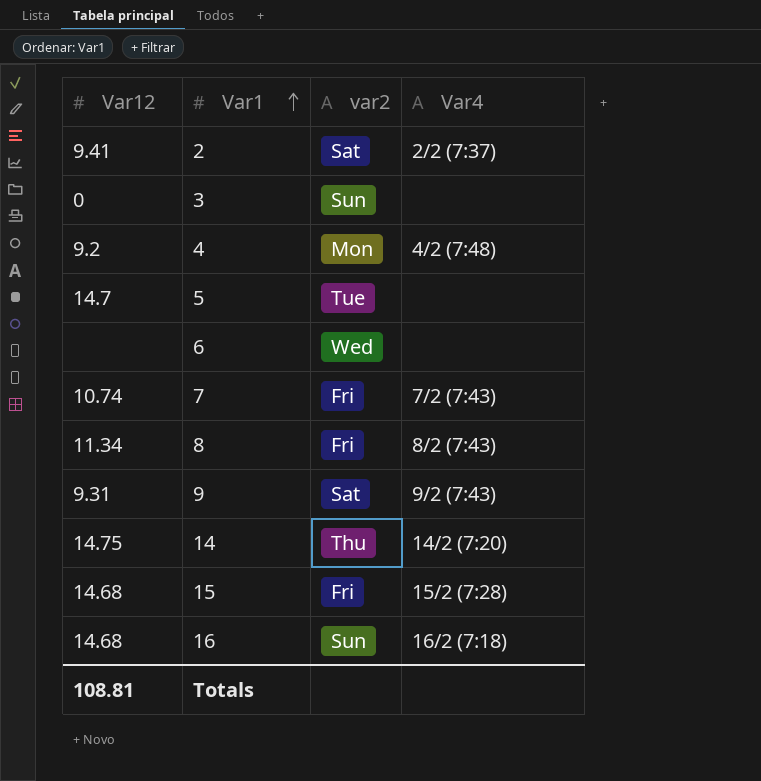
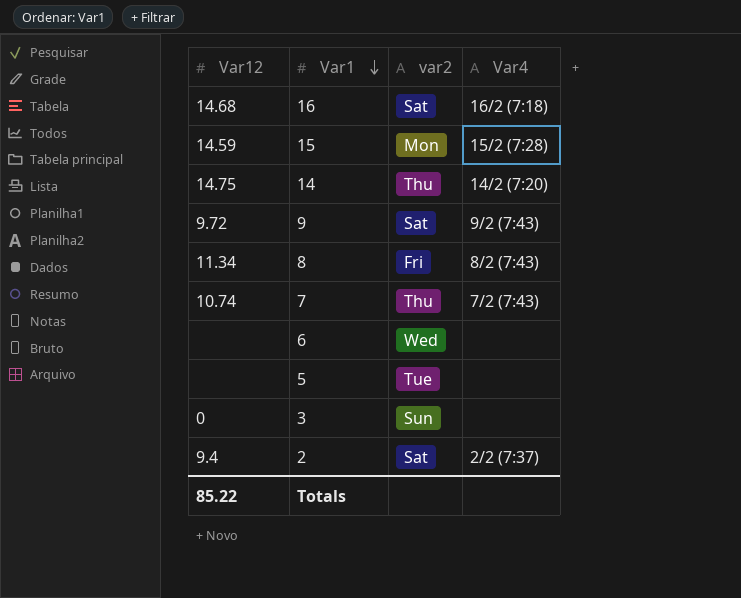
row order: Var1 ascending -> Var1 descending
row 4: 9.2 | Mon | 4/2 (7:48) -> none
16 | var2: Sun -> Sat
15 | Var12: 14.68 -> 14.59
15 | var2: Fri -> Mon
9 | Var12: 9.31 -> 9.72
7 | var2: Fri -> Thu
5 | Var12: 14.7 -> none
2 | Var12: 9.41 -> 9.4
Totals | Var12: 108.81 -> 85.22

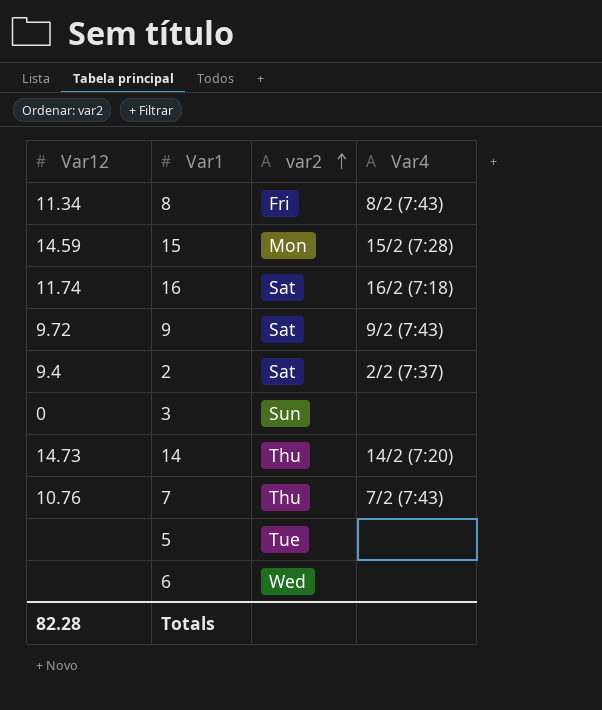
row order: Var1 descending -> var2 ascending
16 | Var12: 14.68 -> 11.74
14 | Var12: 14.75 -> 14.73
7 | Var12: 10.74 -> 10.76
Totals | Var12: 85.22 -> 82.28

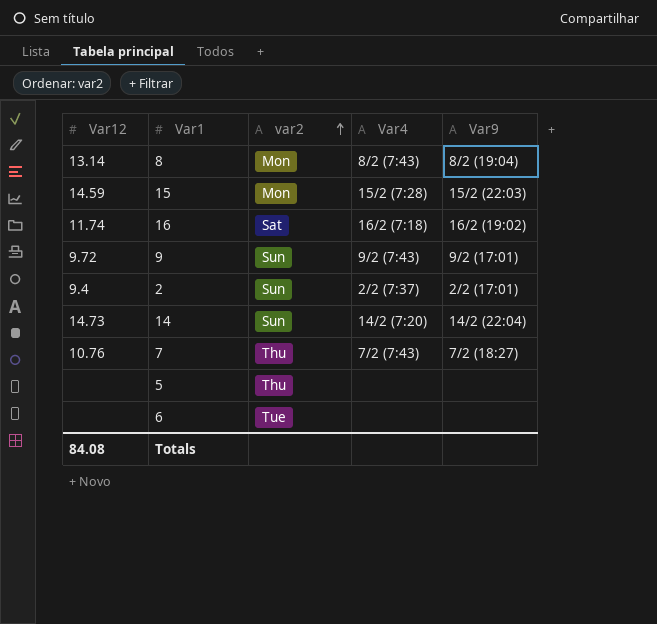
column Var9 | position: none -> 5
row 3: 0 | Sun | none -> none
8 | Var12: 11.34 -> 13.14
8 | var2: Fri -> Mon
9 | var2: Sat -> Sun
2 | var2: Sat -> Sun
14 | var2: Thu -> Sun
5 | var2: Tue -> Thu
6 | var2: Wed -> Tue
Totals | Var12: 82.28 -> 84.08

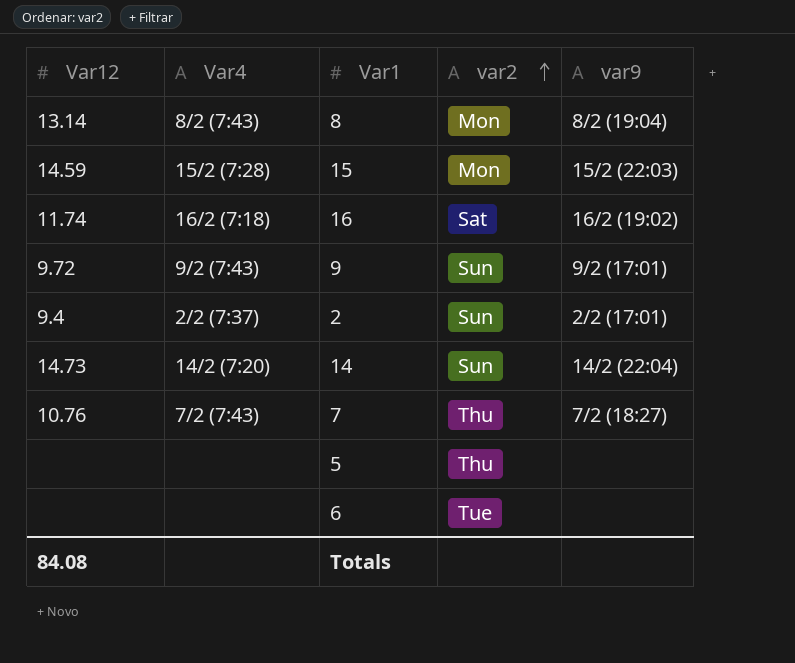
column Var4 | position: 4 -> 2
column name: Var9 -> var9

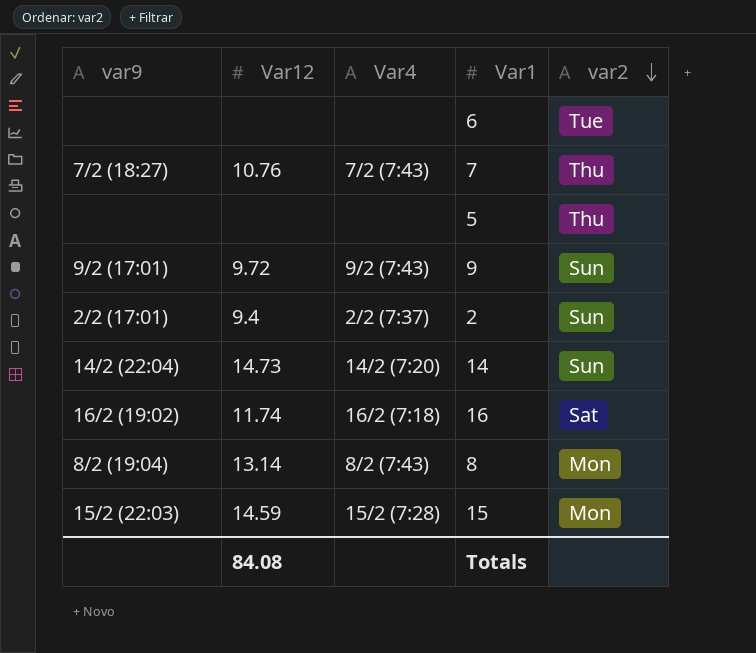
row order: var2 ascending -> var2 descending
column var9 | position: 5 -> 1

